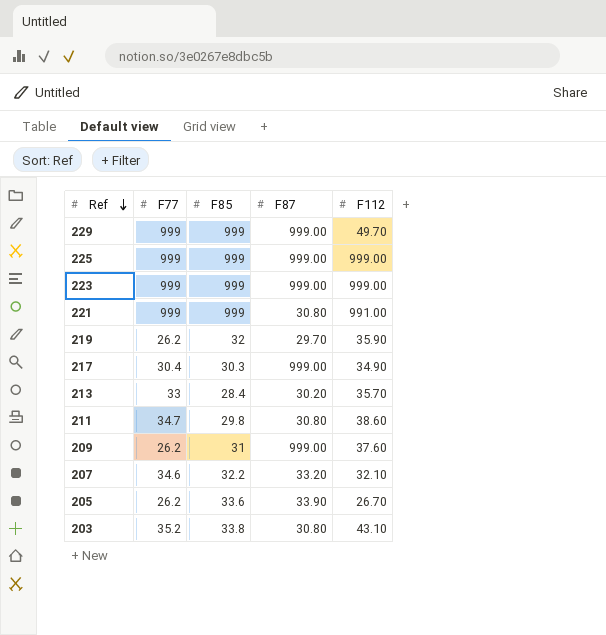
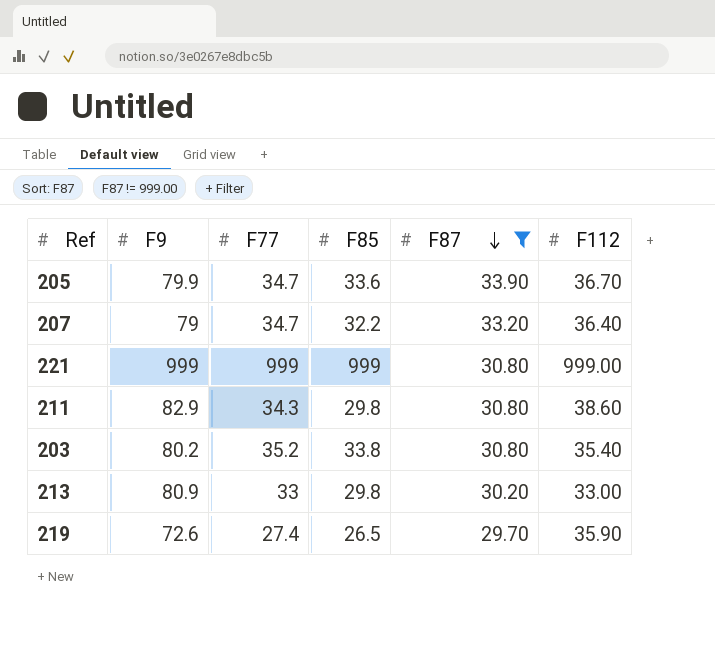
filter: none -> F87 != 999.00
row order: Ref descending -> F87 descending
column F9 | position: none -> 2
205 | F77: 26.2 -> 34.7
205 | F112: 26.70 -> 36.70
207 | F77: 34.6 -> 34.7
207 | F112: 32.10 -> 36.40
221 | F112: 991.00 -> 999.00
211 | F77: 34.7 -> 34.3
203 | F112: 43.10 -> 35.40
213 | F85: 28.4 -> 29.8
213 | F112: 35.70 -> 33.00
219 | F77: 26.2 -> 27.4
219 | F85: 32 -> 26.5

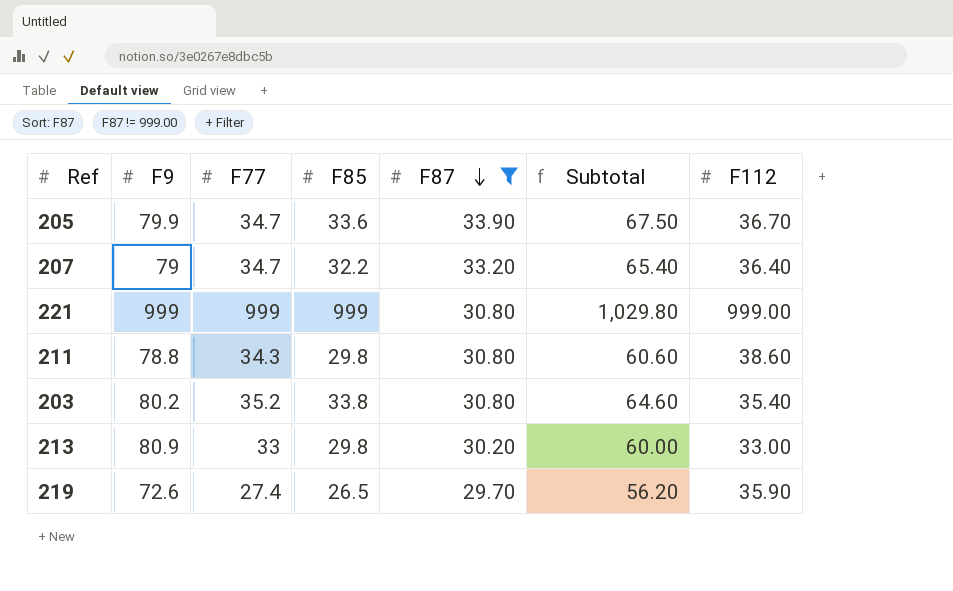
column Subtotal | formula: none -> [F85] + [F87]
211 | F9: 82.9 -> 78.8

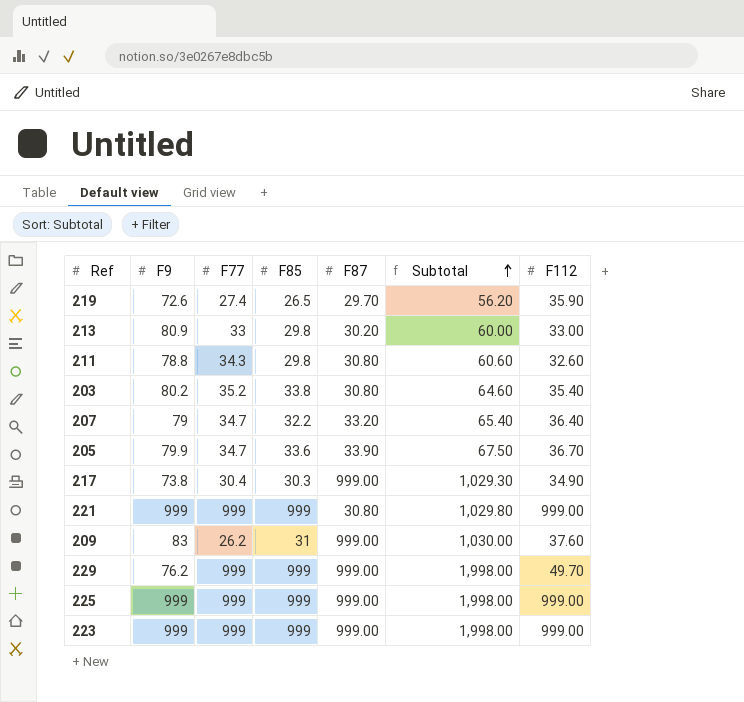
filter: F87 != 999.00 -> none
row order: F87 descending -> Subtotal ascending
211 | F112: 38.60 -> 32.60

